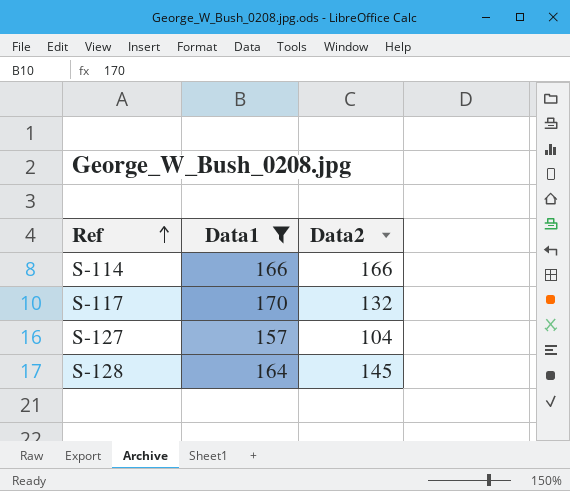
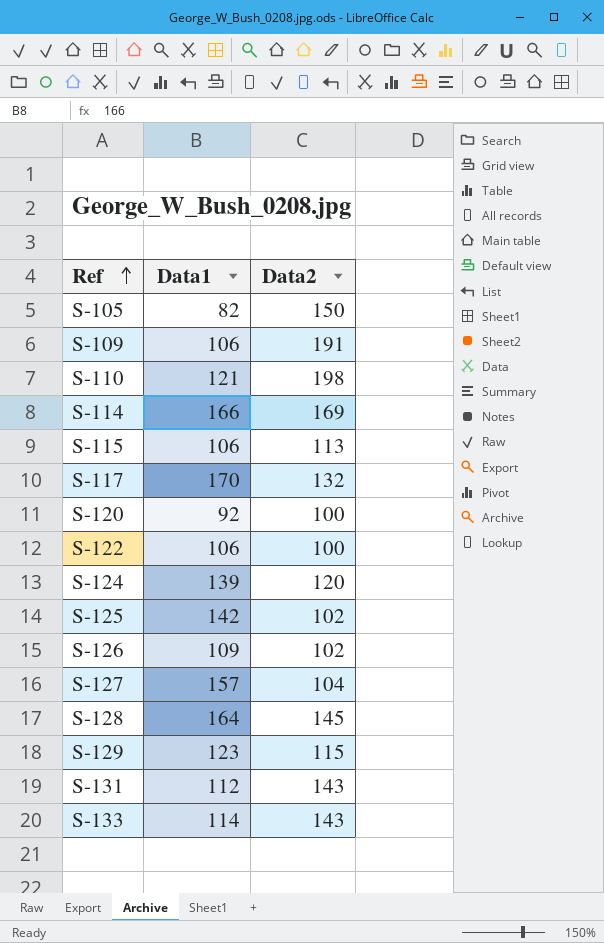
filter: Data1 >= 157 -> none
S-114 | Data2: 166 -> 169

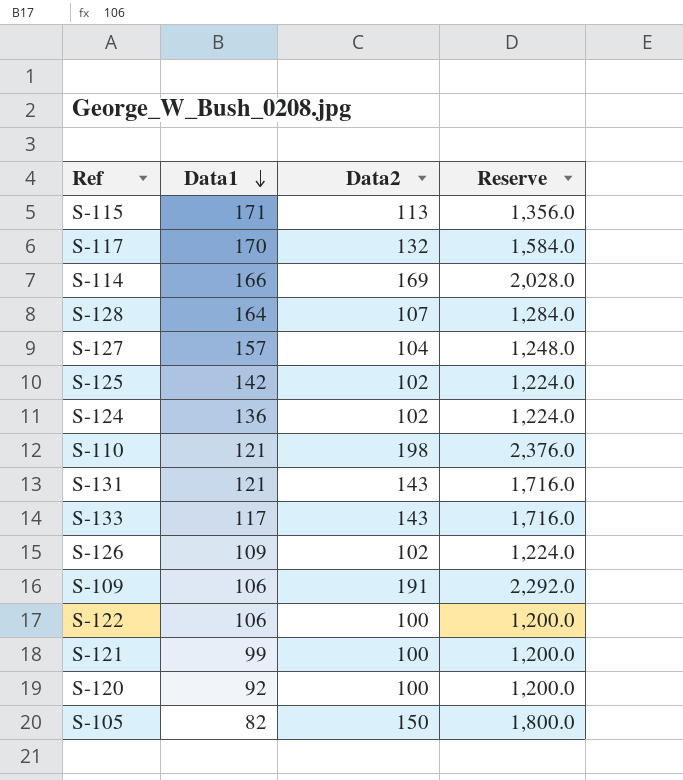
row order: Ref ascending -> Data1 descending
column Reserve | formula: none -> [Data2] * 12
row S-129: 123 | 115 -> none
S-115 | Data1: 106 -> 171
S-128 | Data2: 145 -> 107
S-124 | Data1: 139 -> 136
S-124 | Data2: 120 -> 102
S-131 | Data1: 112 -> 121
S-133 | Data1: 114 -> 117
row S-121: none -> 99 | 100 | 1,200.0

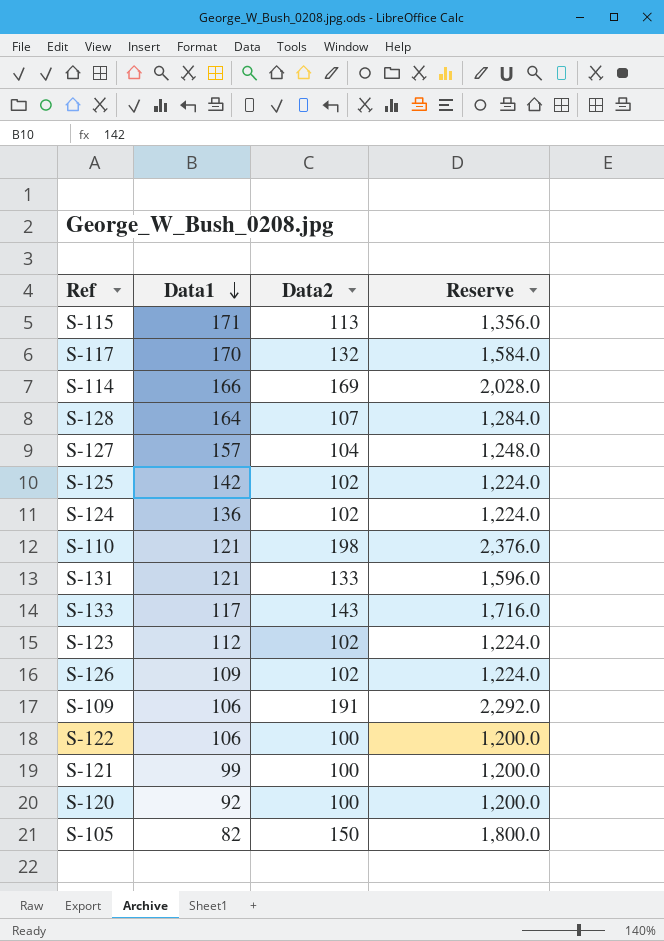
S-131 | Data2: 143 -> 133
S-131 | Reserve: 1,716.0 -> 1,596.0
row S-123: none -> 112 | 102 | 1,224.0

